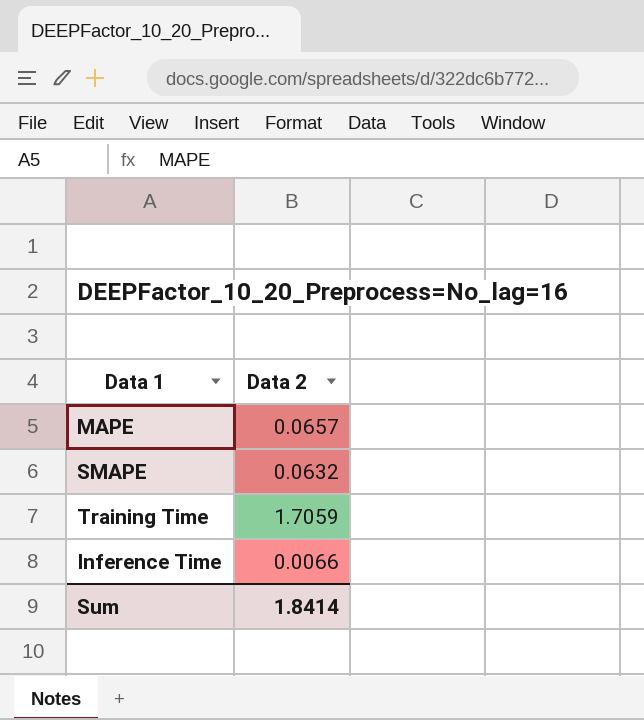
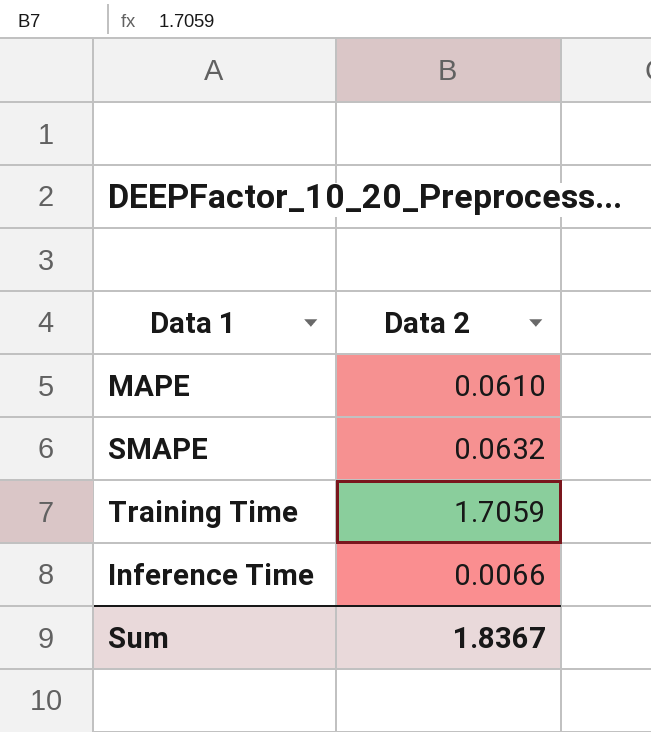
MAPE | Data 2: 0.0657 -> 0.0610
Sum | Data 2: 1.8414 -> 1.8367

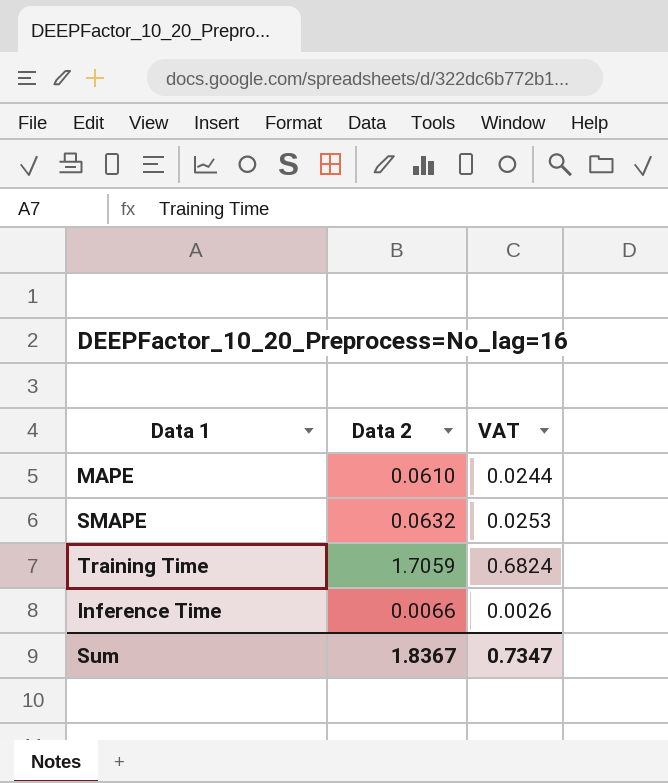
column VAT | formula: none -> [Data 2] * 0.4

